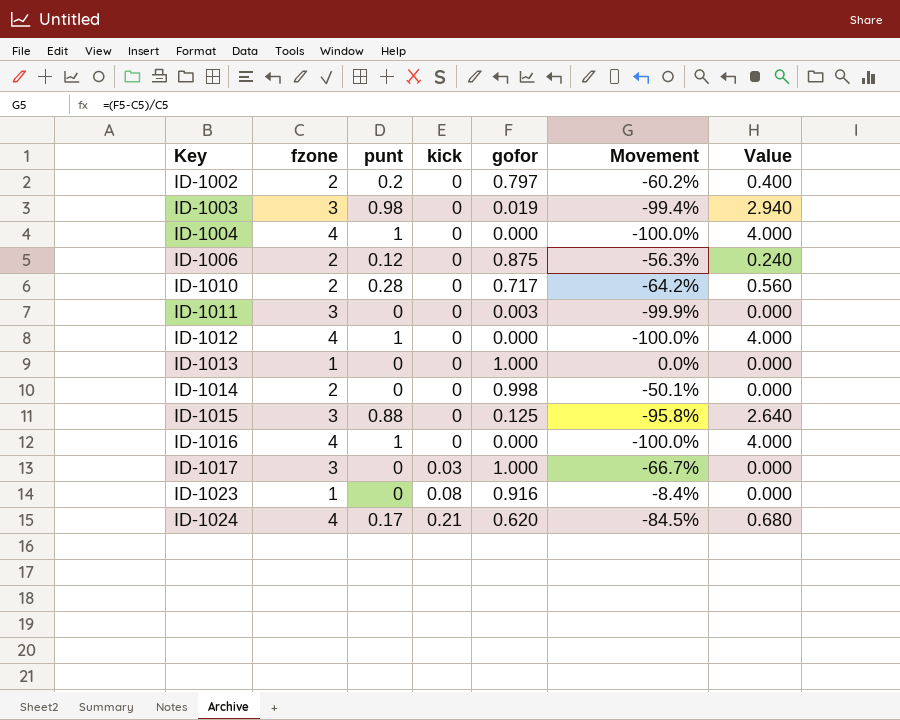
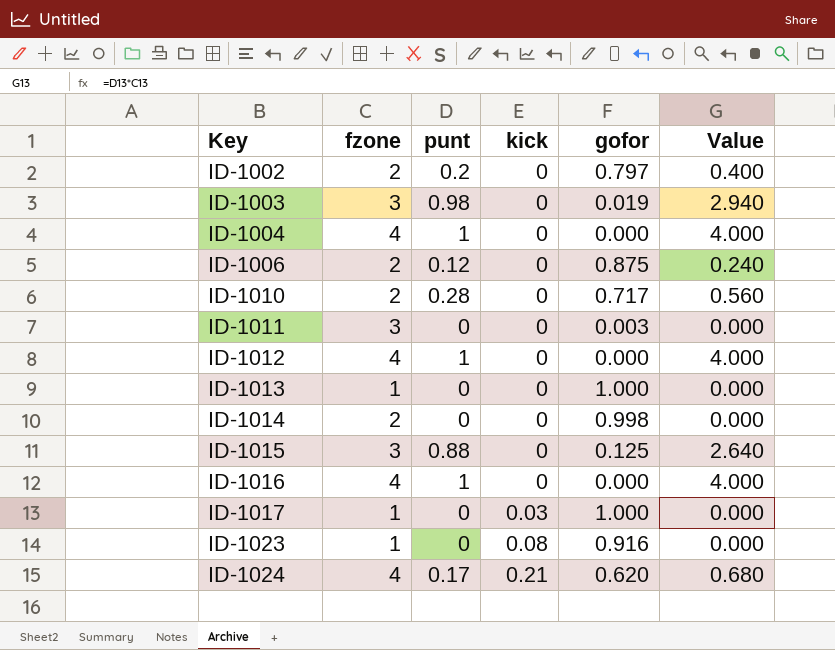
column Movement | formula: ([gofor] - [fzone]) / [fzone] -> none
ID-1017 | fzone: 3 -> 1

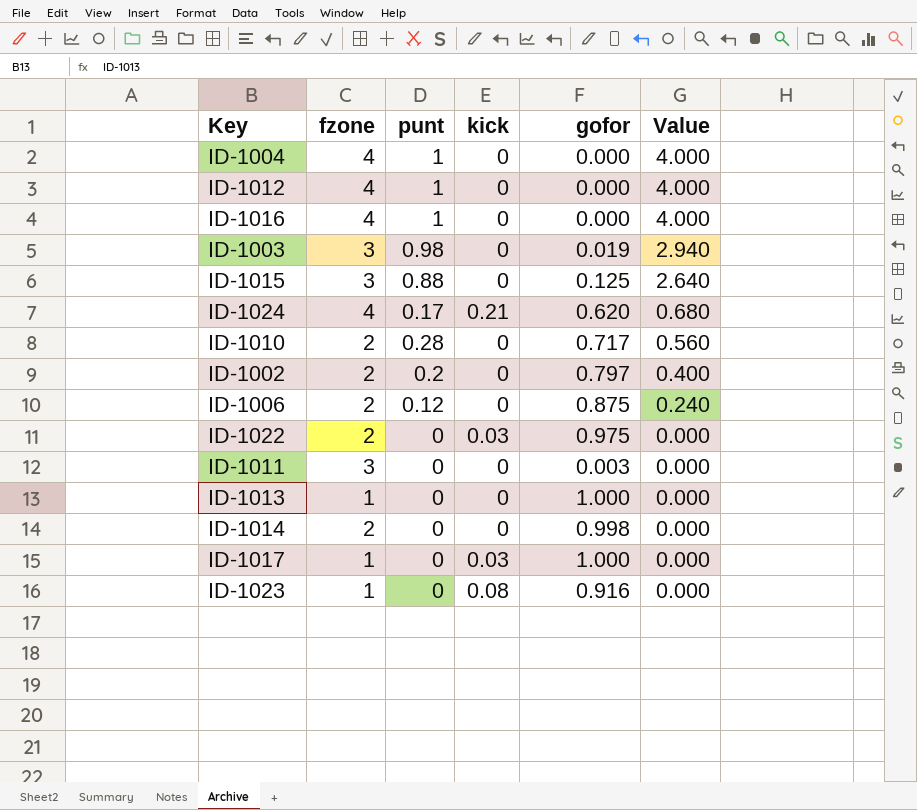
row order: Key ascending -> Value descending
row ID-1022: none -> 2 | 0 | 0.03 | 0.975 | 0.000

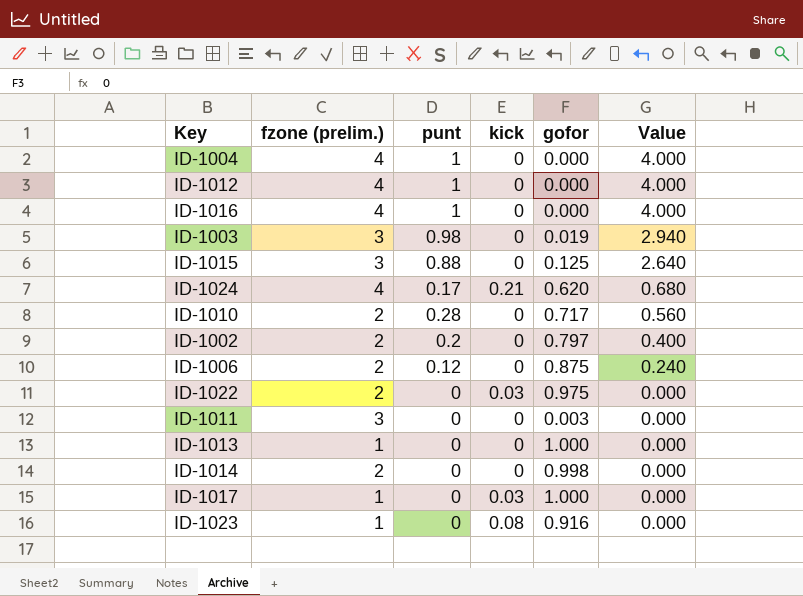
column name: fzone -> fzone (prelim.)

